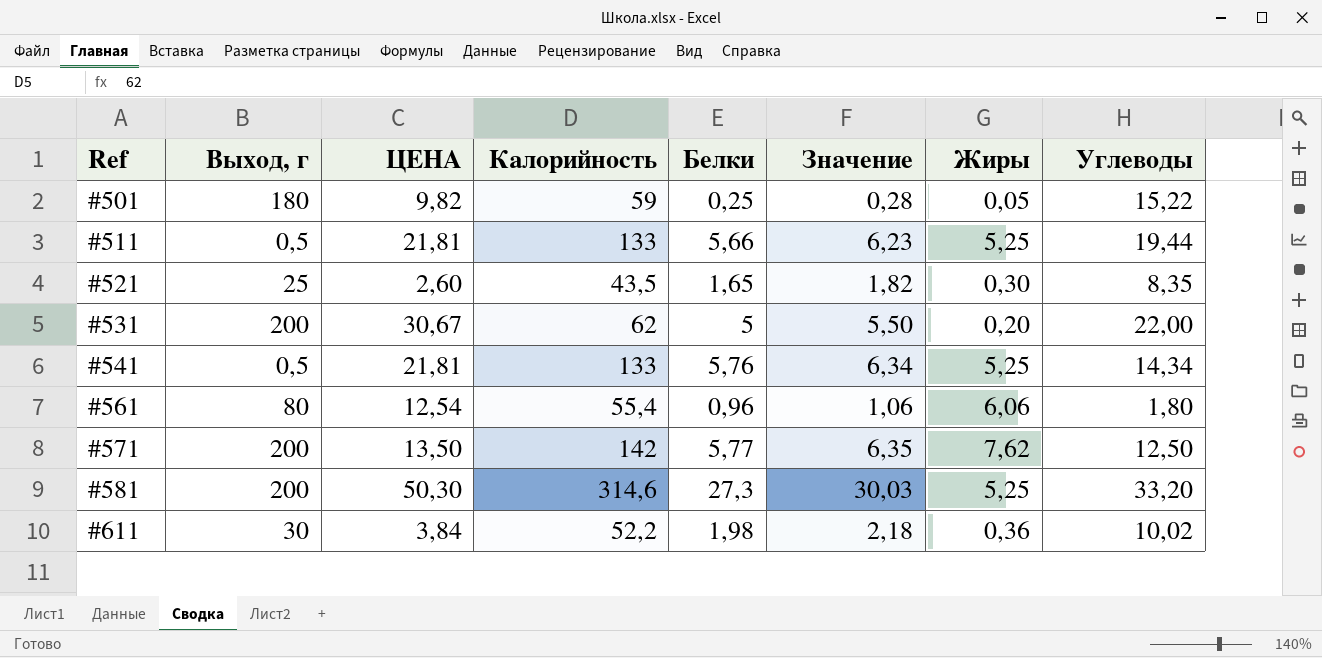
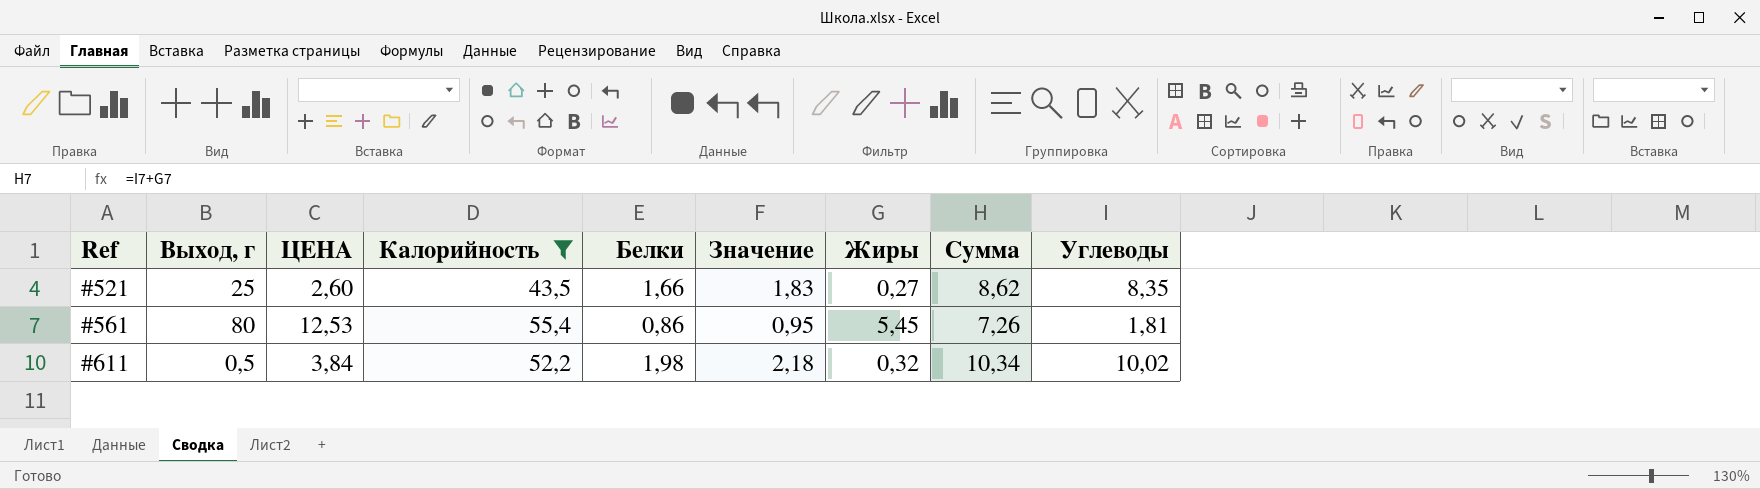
filter: none -> Калорийность <= 55,4
column Сумма | formula: none -> [Жиры] + [Углеводы]
#521 | Белки: 1,65 -> 1,66
#521 | Значение: 1,82 -> 1,83
#521 | Жиры: 0,30 -> 0,27
#561 | ЦЕНА: 12,54 -> 12,53
#561 | Белки: 0,96 -> 0,86
#561 | Значение: 1,06 -> 0,95
#561 | Жиры: 6,06 -> 5,45
#561 | Углеводы: 1,80 -> 1,81
#611 | Выход, г: 30 -> 0,5
#611 | Жиры: 0,36 -> 0,32

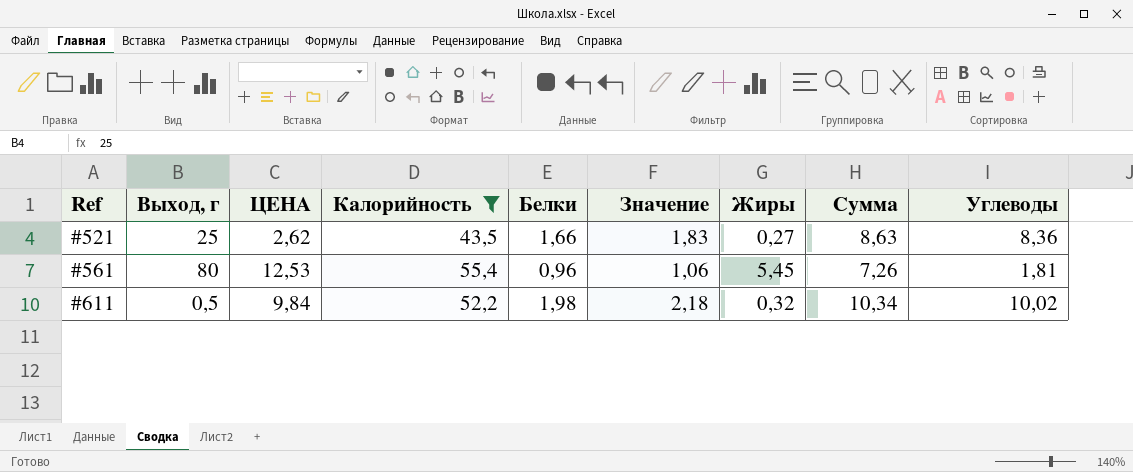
#521 | ЦЕНА: 2,60 -> 2,62
#521 | Сумма: 8,62 -> 8,63
#521 | Углеводы: 8,35 -> 8,36
#561 | Белки: 0,86 -> 0,96
#561 | Значение: 0,95 -> 1,06
#611 | ЦЕНА: 3,84 -> 9,84

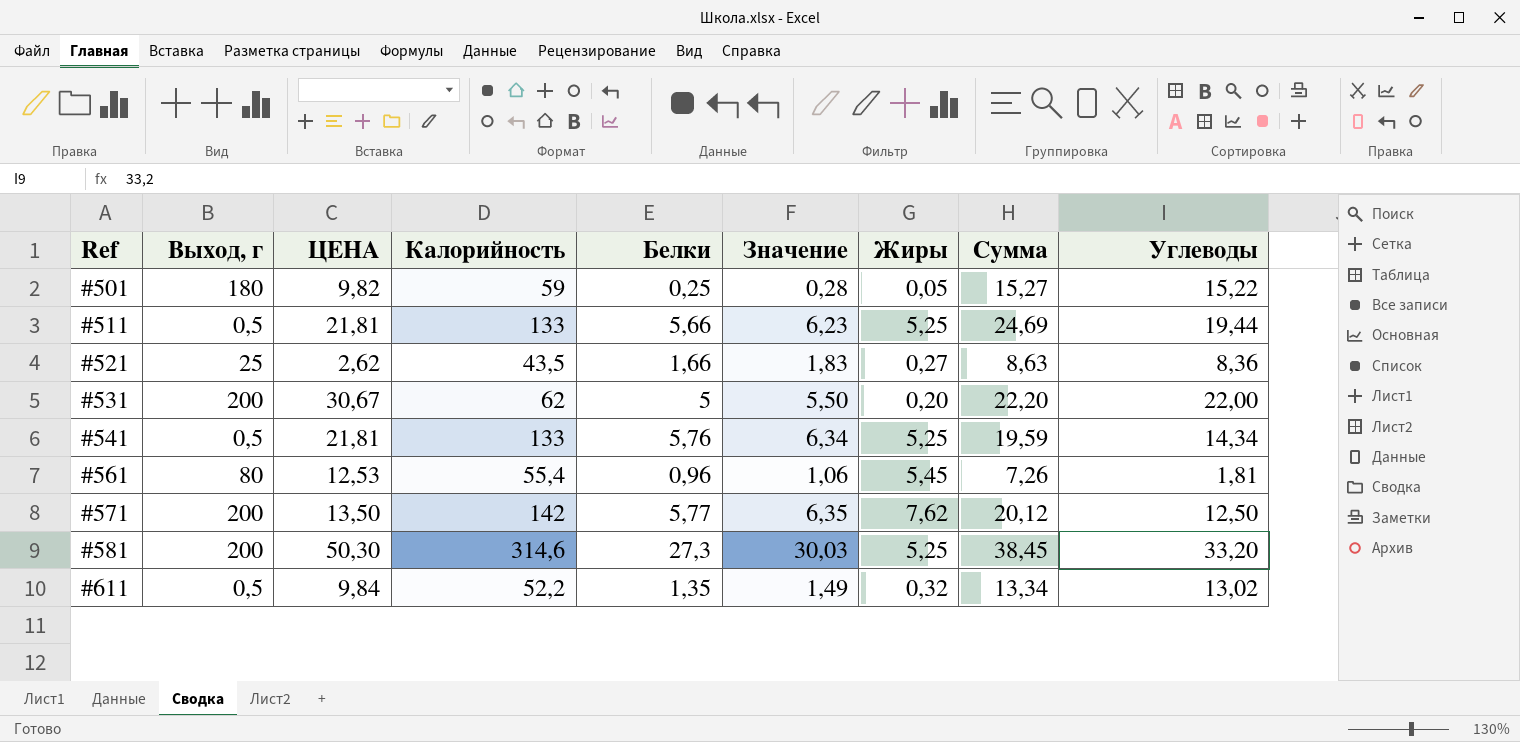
filter: Калорийность <= 55,4 -> none
#611 | Белки: 1,98 -> 1,35
#611 | Значение: 2,18 -> 1,49
#611 | Сумма: 10,34 -> 13,34
#611 | Углеводы: 10,02 -> 13,02

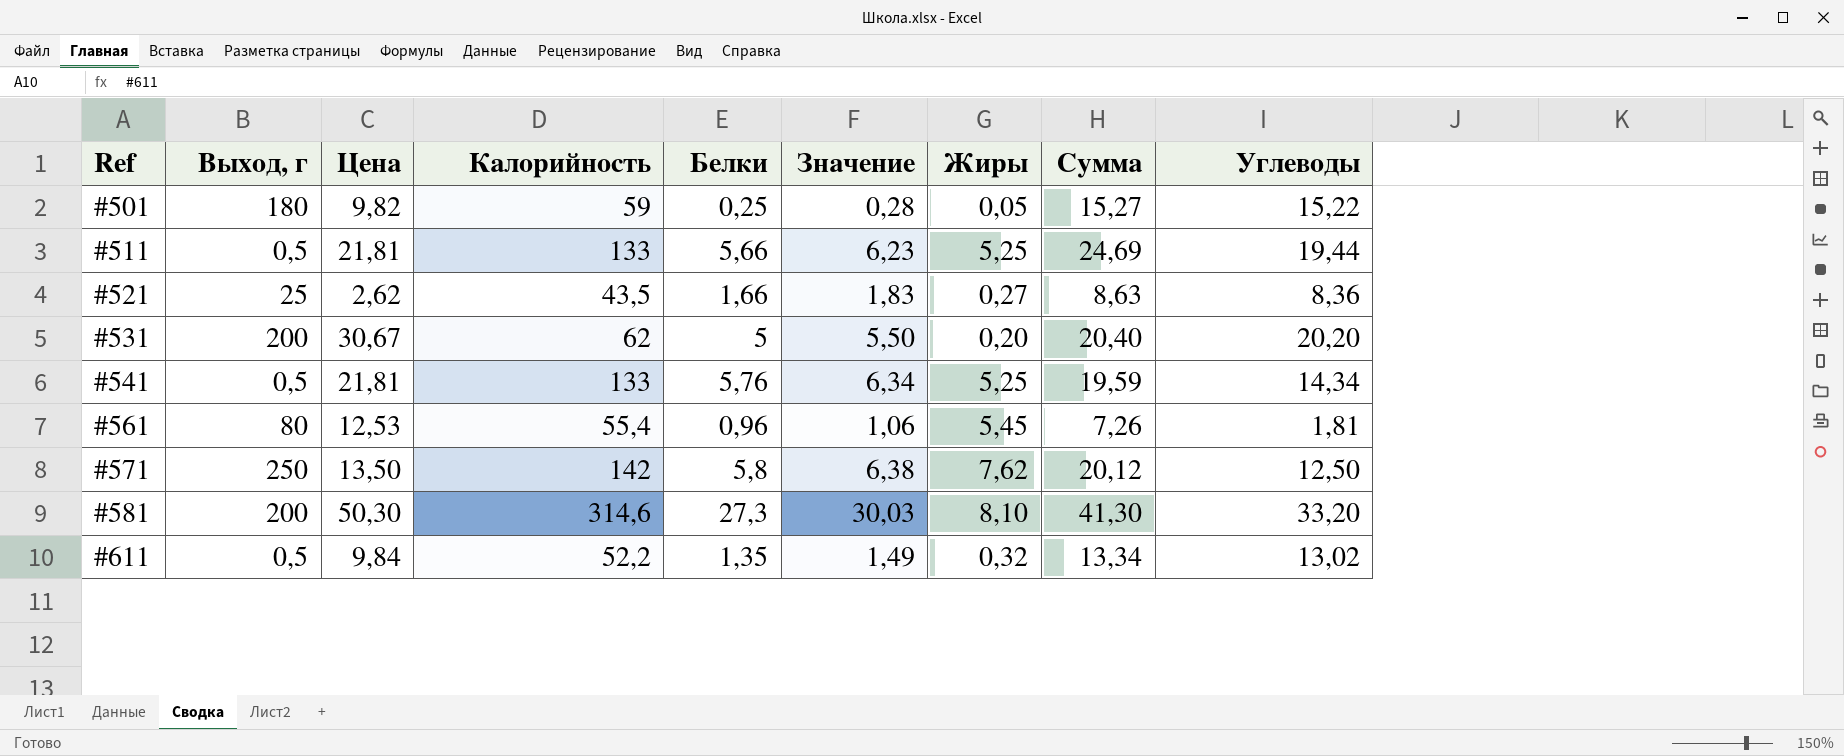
column name: ЦЕНА -> Цена
#531 | Сумма: 22,20 -> 20,40
#531 | Углеводы: 22,00 -> 20,20
#571 | Выход, г: 200 -> 250
#571 | Белки: 5,77 -> 5,8
#571 | Значение: 6,35 -> 6,38
#581 | Жиры: 5,25 -> 8,10
#581 | Сумма: 38,45 -> 41,30

